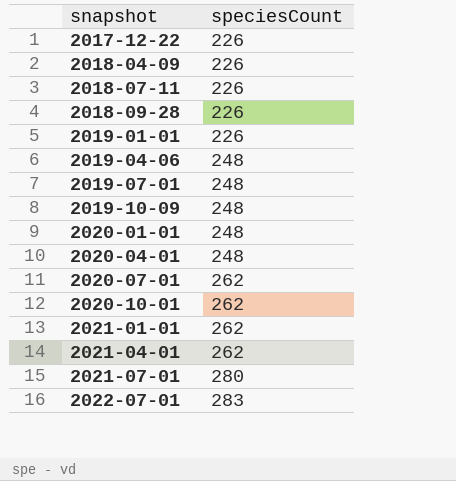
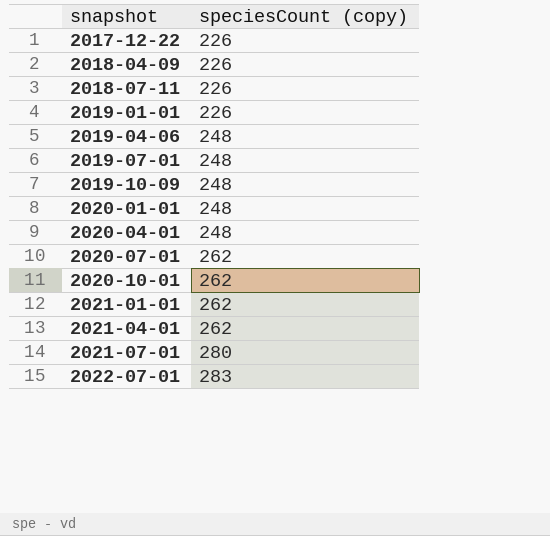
column name: speciesCount -> speciesCount (copy)
row 2018-09-28: 226 -> none

